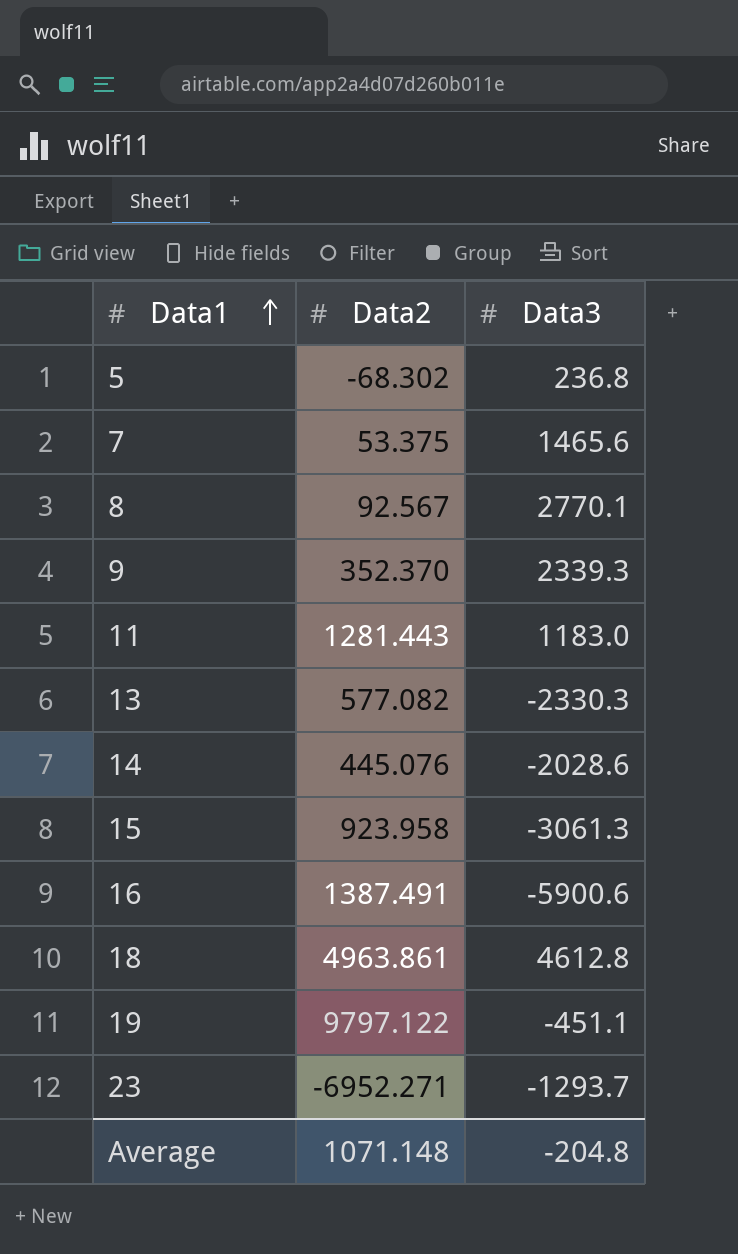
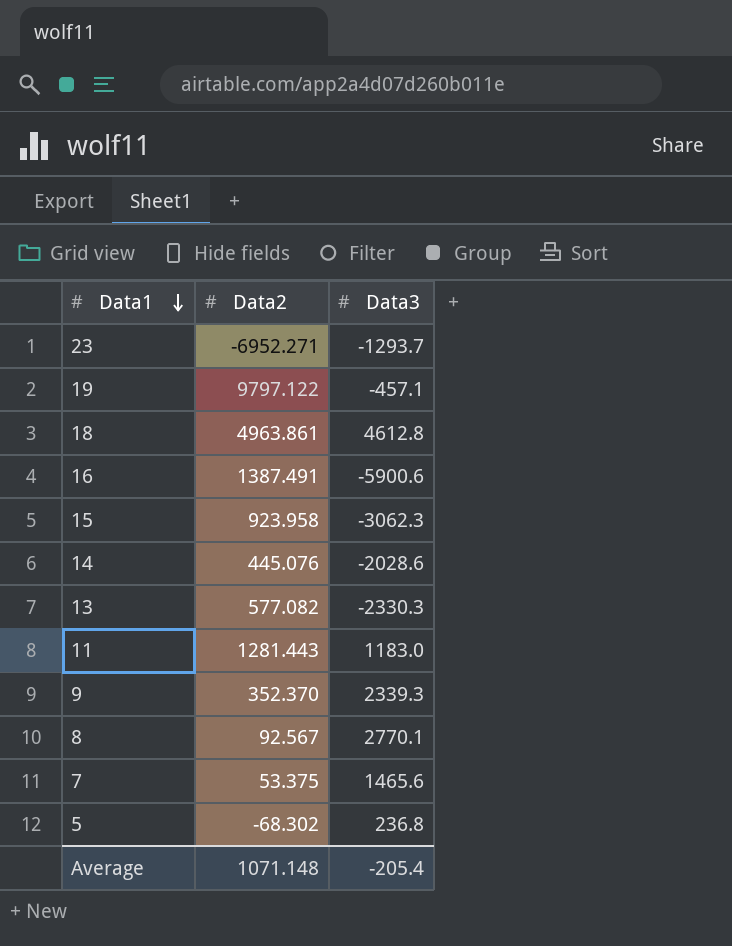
row order: Data1 ascending -> Data1 descending
19 | Data3: -451.1 -> -457.1
15 | Data3: -3061.3 -> -3062.3
Average | Data3: -204.8 -> -205.4

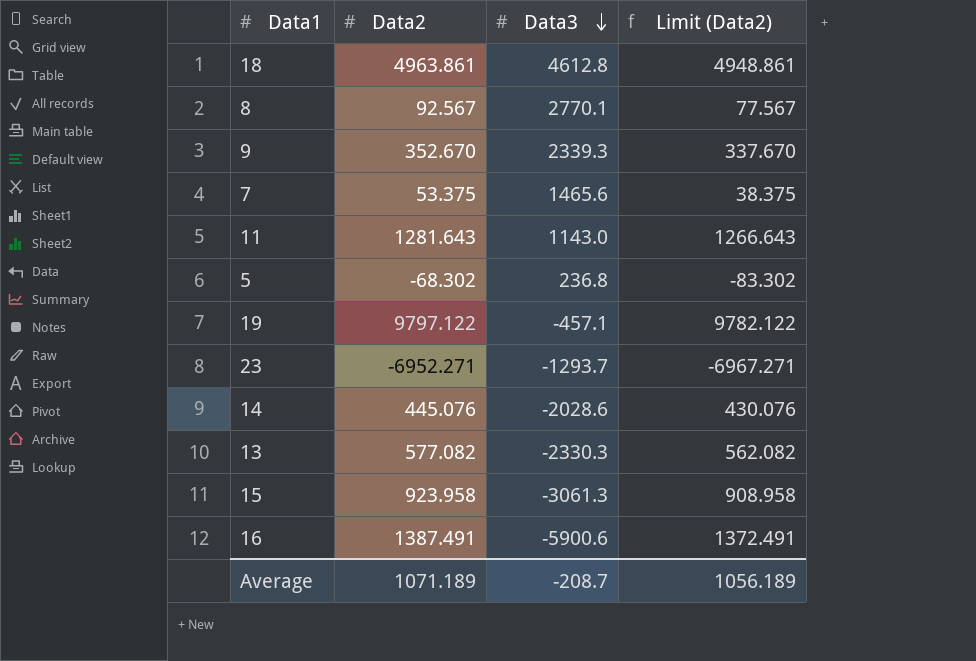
row order: Data1 descending -> Data3 descending
column Limit (Data2) | formula: none -> [Data2] - 15
9 | Data2: 352.370 -> 352.670
11 | Data2: 1281.443 -> 1281.643
11 | Data3: 1183.0 -> 1143.0
15 | Data3: -3062.3 -> -3061.3
Average | Data2: 1071.148 -> 1071.189
Average | Data3: -205.4 -> -208.7

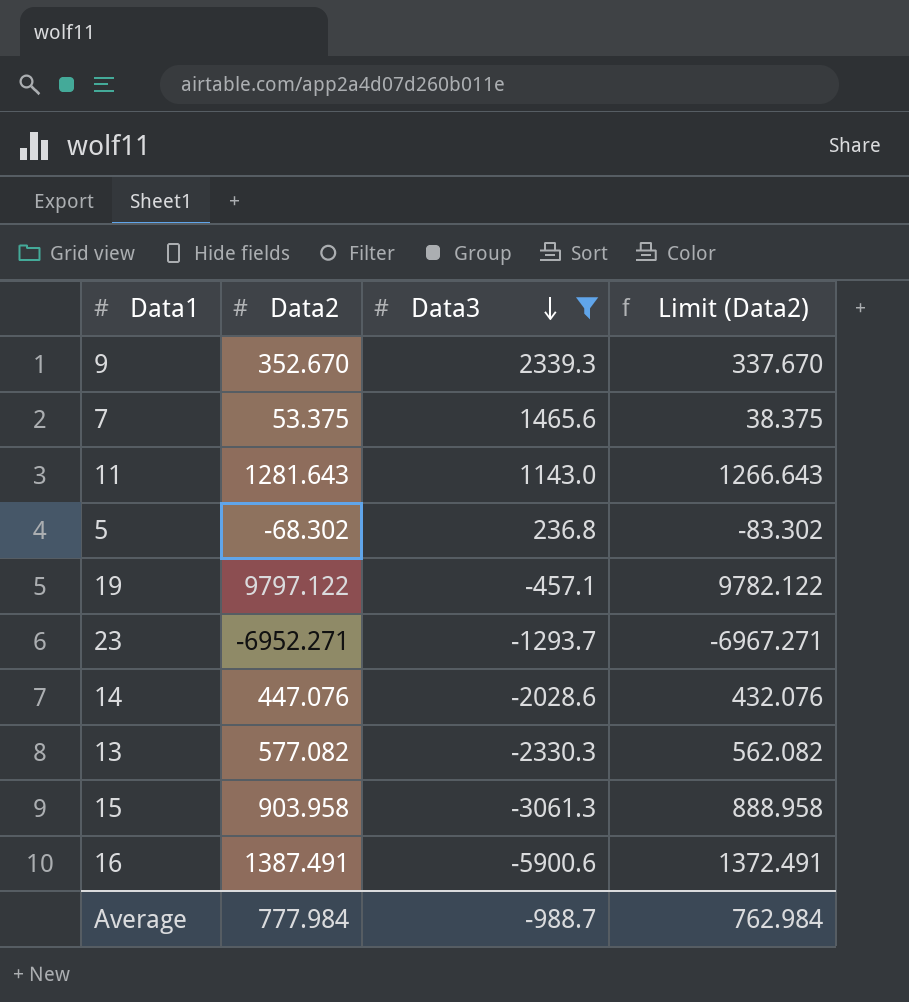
filter: none -> Data3 <= 2339.3
14 | Data2: 445.076 -> 447.076
14 | Limit (Data2): 430.076 -> 432.076
15 | Data2: 923.958 -> 903.958
15 | Limit (Data2): 908.958 -> 888.958
Average | Data2: 1071.189 -> 777.984
Average | Data3: -208.7 -> -988.7
Average | Limit (Data2): 1056.189 -> 762.984

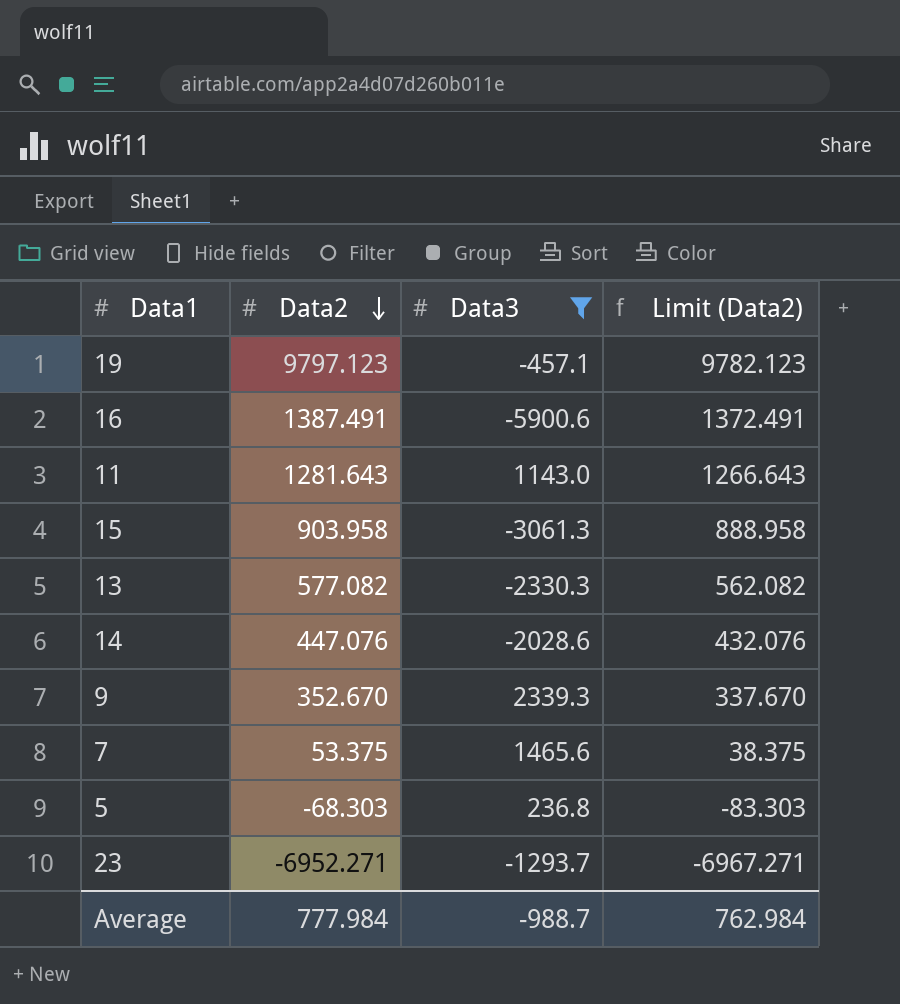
row order: Data3 descending -> Data2 descending
19 | Data2: 9797.122 -> 9797.123
19 | Limit (Data2): 9782.122 -> 9782.123
5 | Data2: -68.302 -> -68.303
5 | Limit (Data2): -83.302 -> -83.303

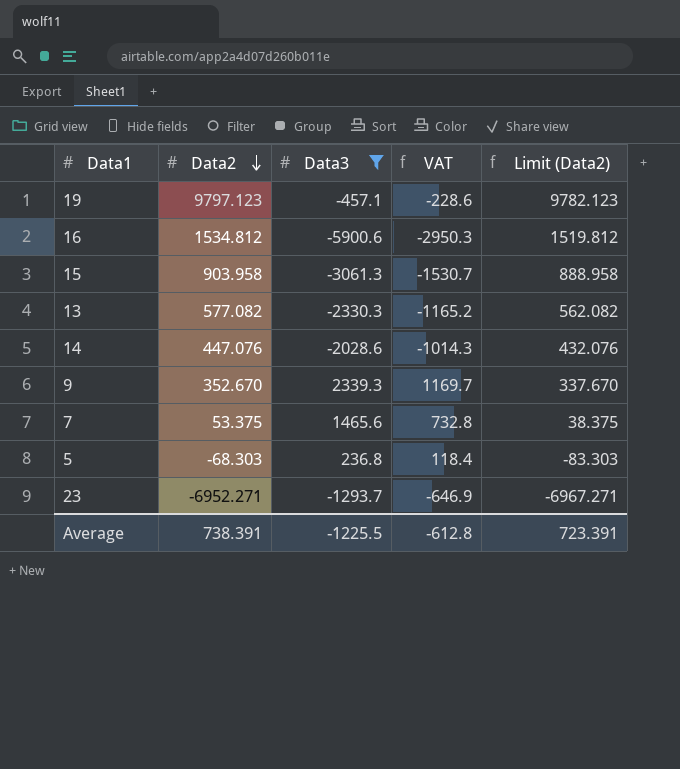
column VAT | formula: none -> [Data3] * 0.5
row 11: 1281.643 | 1143.0 | 1266.643 -> none
16 | Data2: 1387.491 -> 1534.812
16 | Limit (Data2): 1372.491 -> 1519.812
Average | Data2: 777.984 -> 738.391
Average | Data3: -988.7 -> -1225.5
Average | Limit (Data2): 762.984 -> 723.391

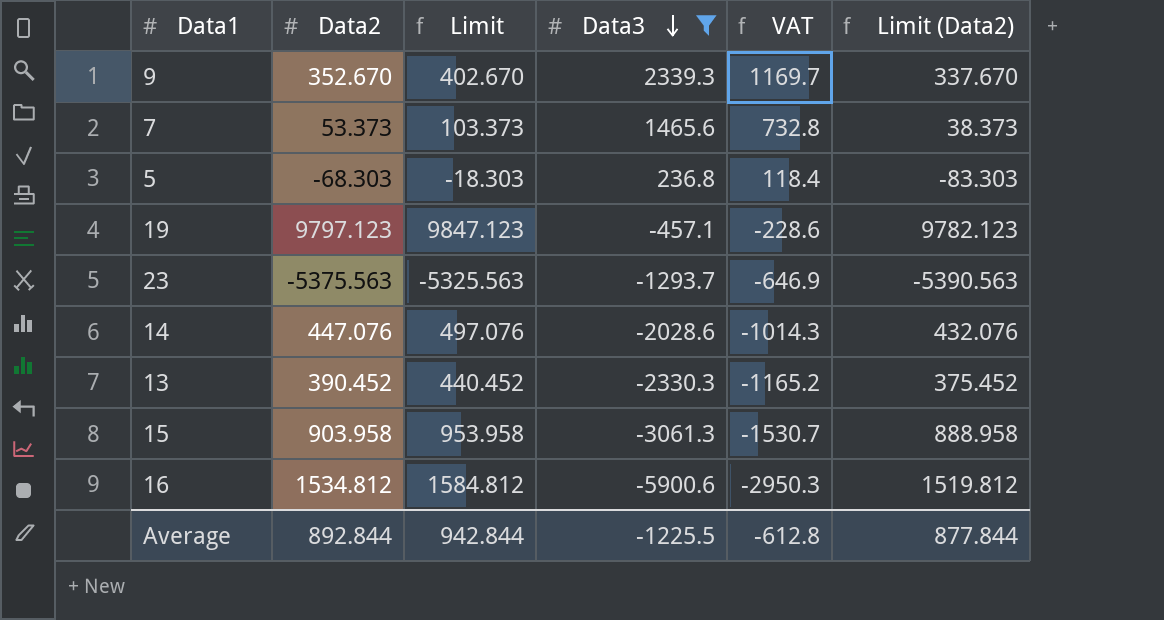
row order: Data2 descending -> Data3 descending
column Limit | formula: none -> [Data2] + 50
7 | Data2: 53.375 -> 53.373
7 | Limit (Data2): 38.375 -> 38.373
23 | Data2: -6952.271 -> -5375.563
23 | Limit (Data2): -6967.271 -> -5390.563
13 | Data2: 577.082 -> 390.452
13 | Limit (Data2): 562.082 -> 375.452
Average | Data2: 738.391 -> 892.844
Average | Limit (Data2): 723.391 -> 877.844

